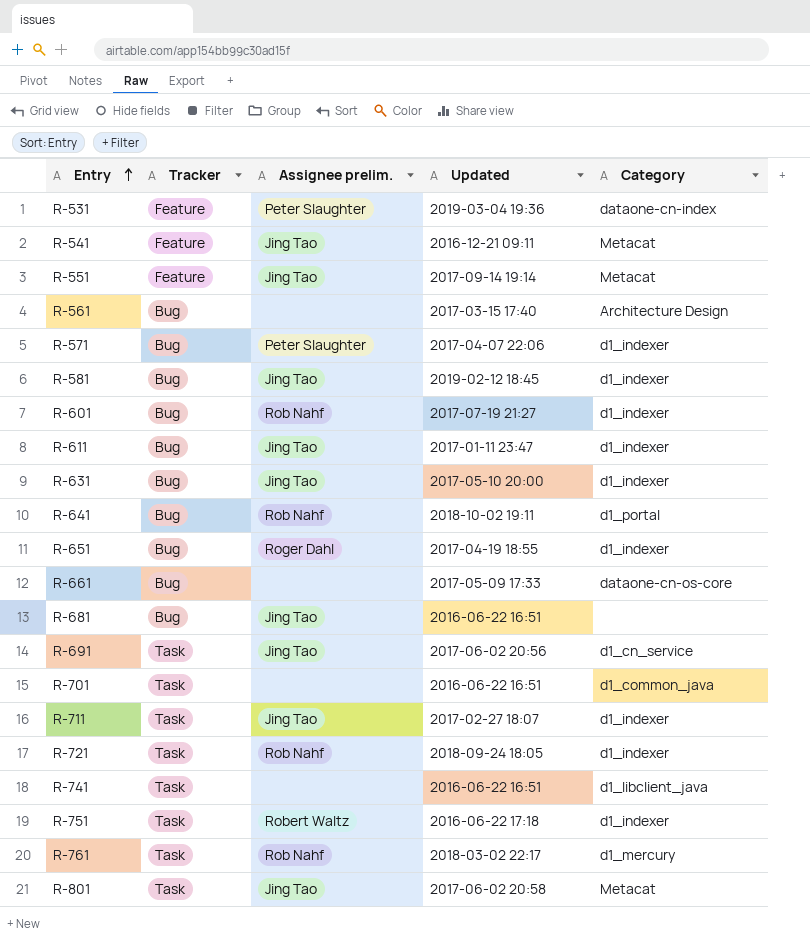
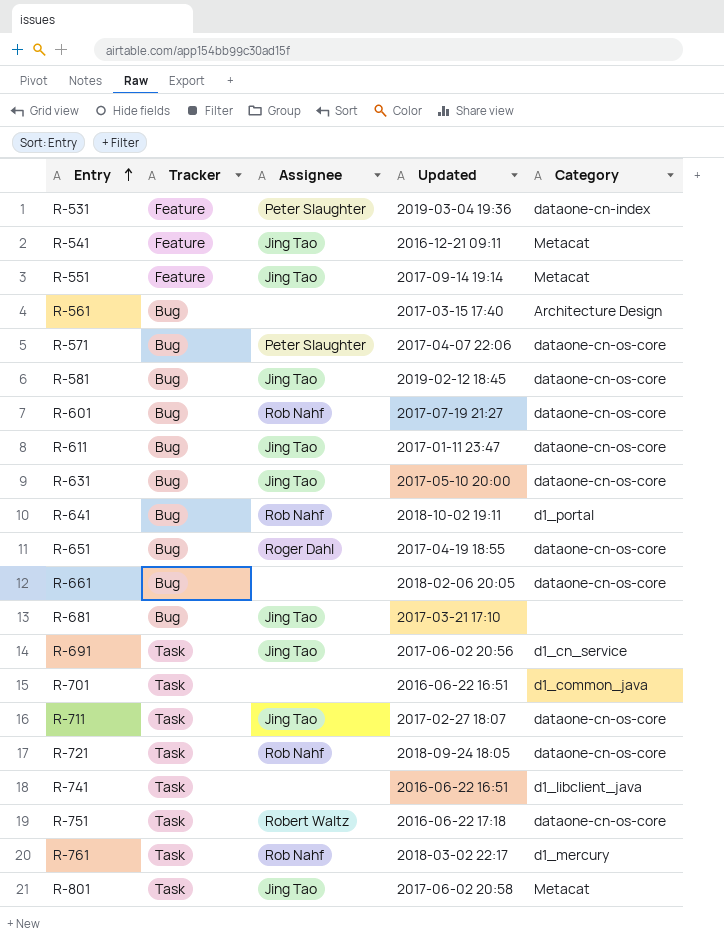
column name: Assignee prelim. -> Assignee
R-571 | Category: d1_indexer -> dataone-cn-os-core
R-581 | Category: d1_indexer -> dataone-cn-os-core
R-601 | Category: d1_indexer -> dataone-cn-os-core
R-611 | Category: d1_indexer -> dataone-cn-os-core
R-631 | Category: d1_indexer -> dataone-cn-os-core
R-651 | Category: d1_indexer -> dataone-cn-os-core
R-661 | Updated: 2017-05-09 17:33 -> 2018-02-06 20:05
R-681 | Updated: 2016-06-22 16:51 -> 2017-03-21 17:10
R-711 | Category: d1_indexer -> dataone-cn-os-core
R-721 | Category: d1_indexer -> dataone-cn-os-core
R-751 | Category: d1_indexer -> dataone-cn-os-core

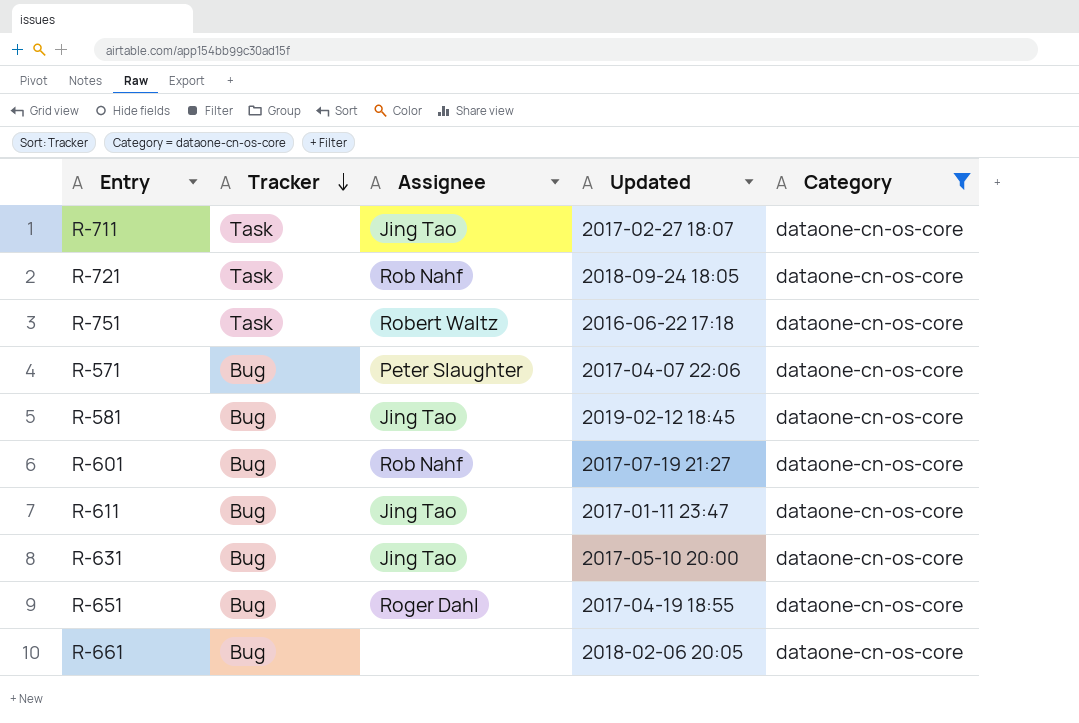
filter: none -> Category = dataone-cn-os-core
row order: Entry ascending -> Tracker descending

